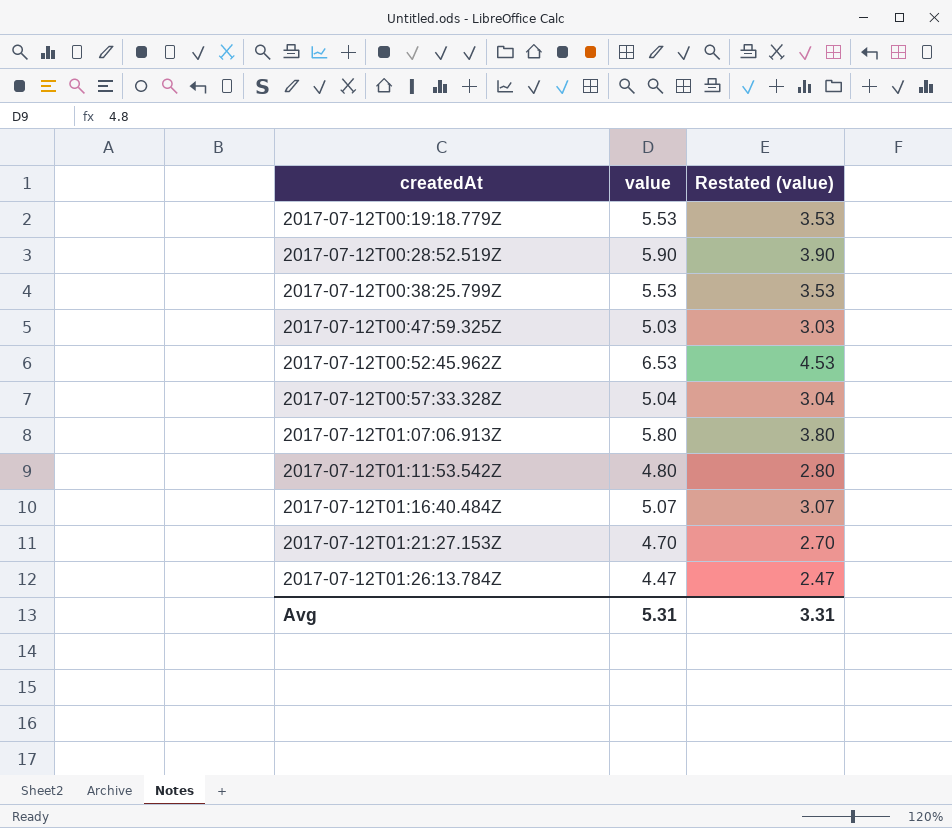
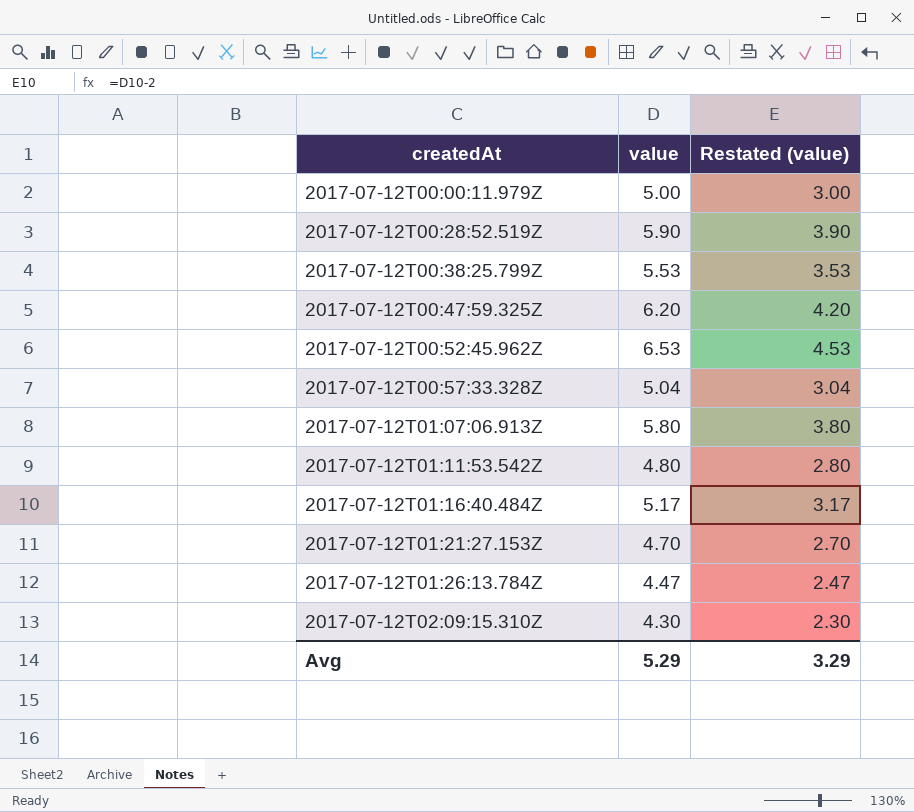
row 2017-07-12T00:19:18.779Z: 5.53 | 3.53 -> none
row 2017-07-12T00:00:11.979Z: none -> 5.00 | 3.00
2017-07-12T00:47:59.325Z | value: 5.03 -> 6.20
2017-07-12T00:47:59.325Z | Restated (value): 3.03 -> 4.20
2017-07-12T01:16:40.484Z | value: 5.07 -> 5.17
2017-07-12T01:16:40.484Z | Restated (value): 3.07 -> 3.17
row 2017-07-12T02:09:15.310Z: none -> 4.30 | 2.30
Avg | value: 5.31 -> 5.29
Avg | Restated (value): 3.31 -> 3.29

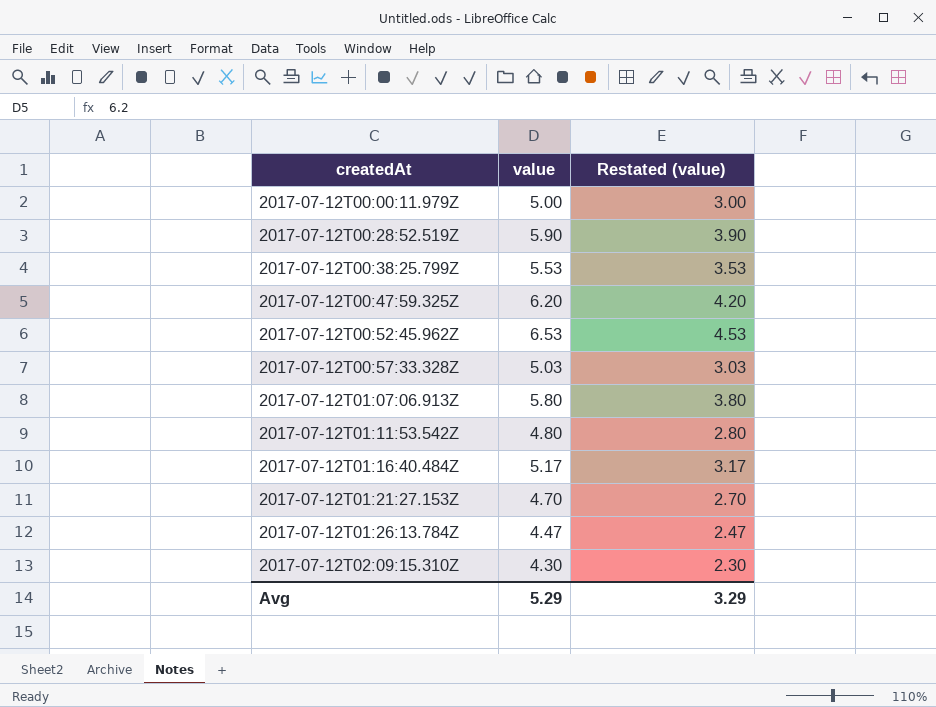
2017-07-12T00:57:33.328Z | value: 5.04 -> 5.03
2017-07-12T00:57:33.328Z | Restated (value): 3.04 -> 3.03

